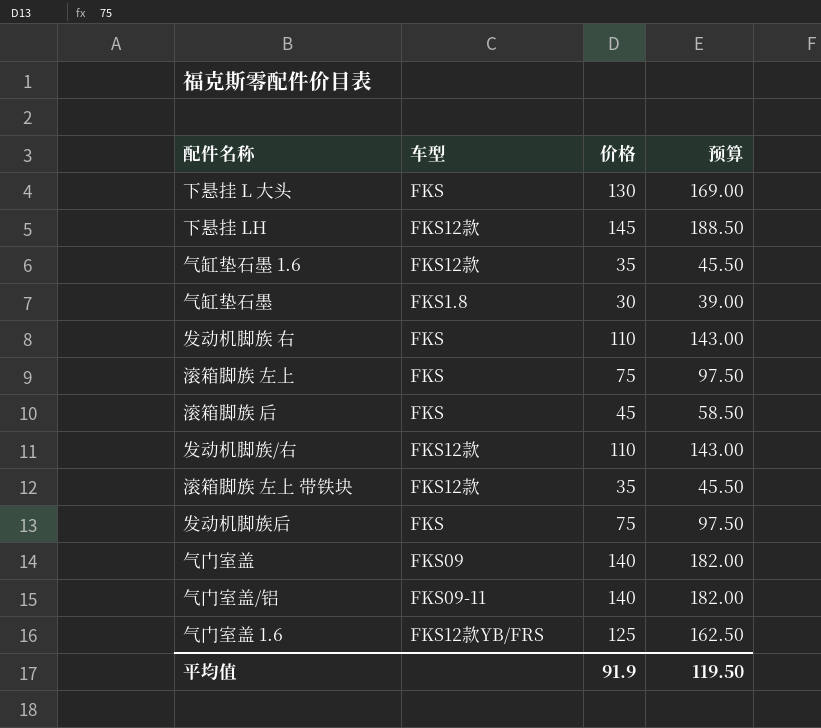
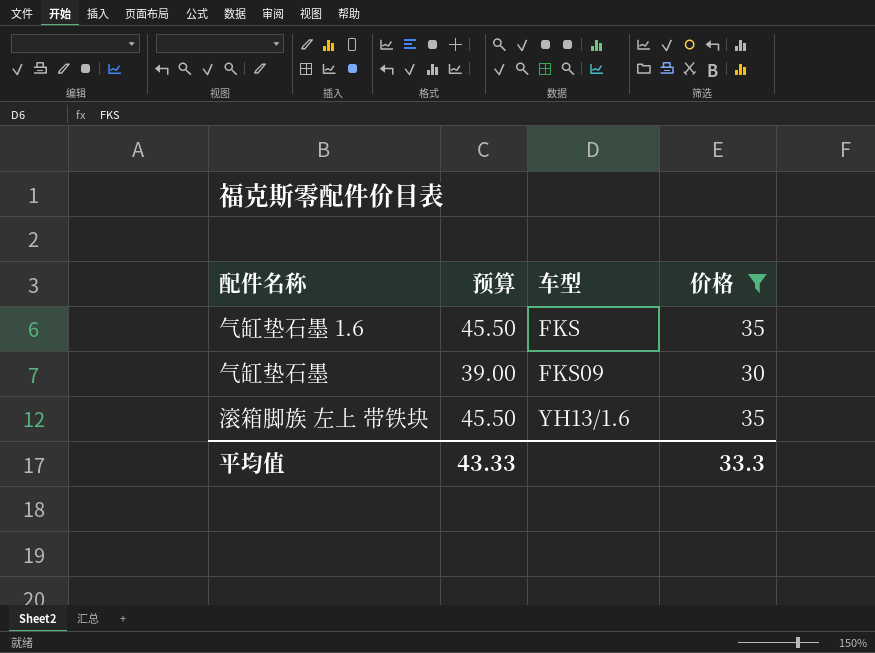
filter: none -> 价格 <= 35
column 预算 | position: 4 -> 2
气缸垫石墨 1.6 | 车型: FKS12款 -> FKS
气缸垫石墨 | 车型: FKS1.8 -> FKS09
滚箱脚族 左上 带铁块 | 车型: FKS12款 -> YH13/1.6
平均值 | 预算: 119.50 -> 43.33
平均值 | 价格: 91.9 -> 33.3

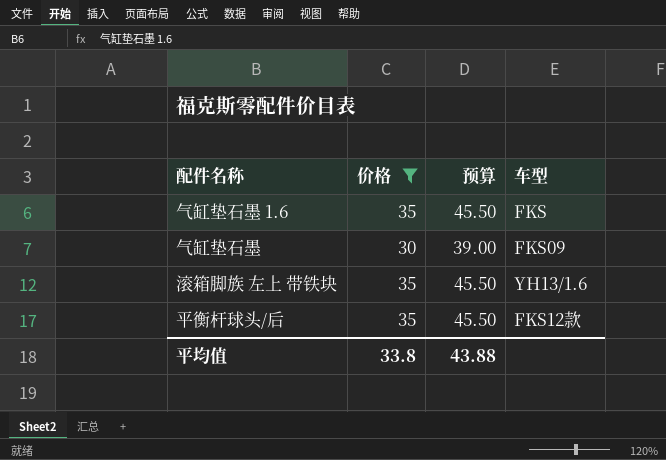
column 价格 | position: 4 -> 2
row 平衡杆球头/后: none -> 35 | 45.50 | FKS12款
平均值 | 价格: 33.3 -> 33.8
平均值 | 预算: 43.33 -> 43.88

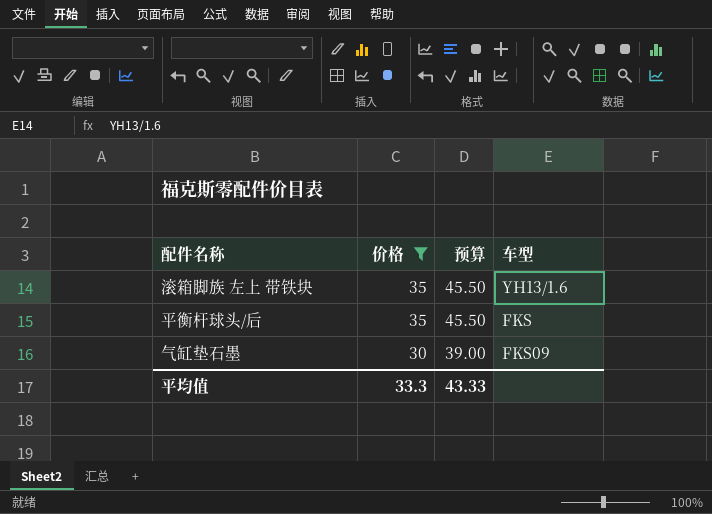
row order: none -> 价格 descending
row 气缸垫石墨 1.6: 35 | 45.50 | FKS -> none
平衡杆球头/后 | 车型: FKS12款 -> FKS
平均值 | 价格: 33.8 -> 33.3
平均值 | 预算: 43.88 -> 43.33

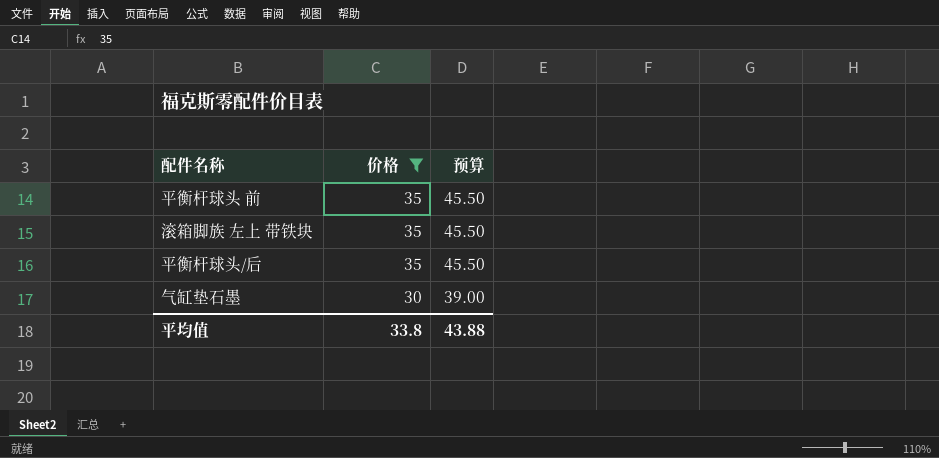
column 车型 | position: 4 -> none
row 平衡杆球头 前: none -> 35 | 45.50
平均值 | 价格: 33.3 -> 33.8
平均值 | 预算: 43.33 -> 43.88

